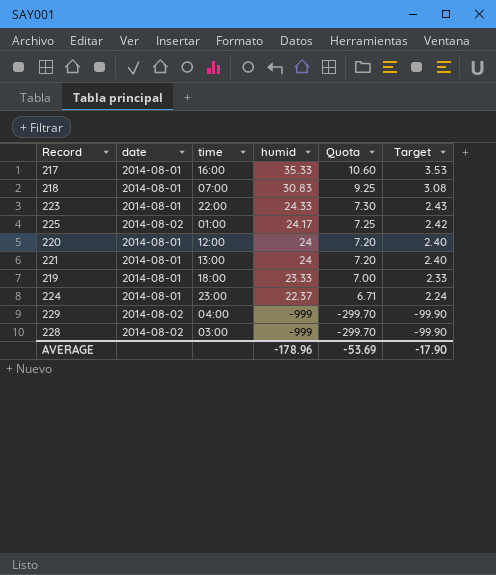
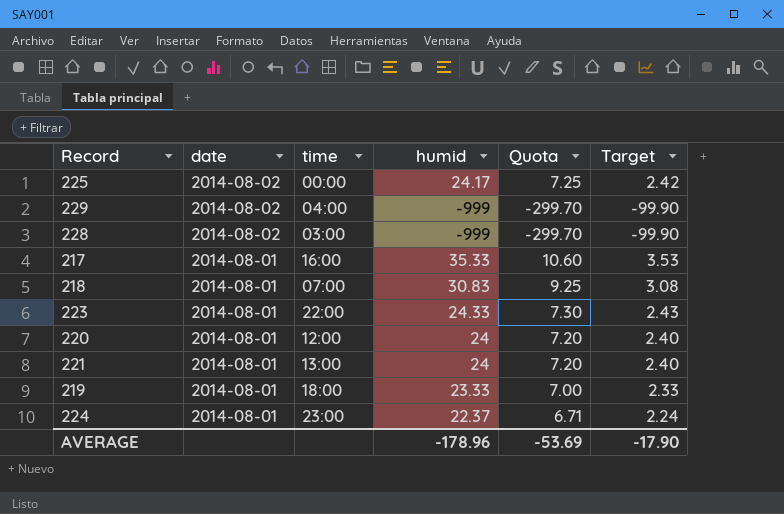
row order: humid descending -> date descending
225 | time: 01:00 -> 00:00

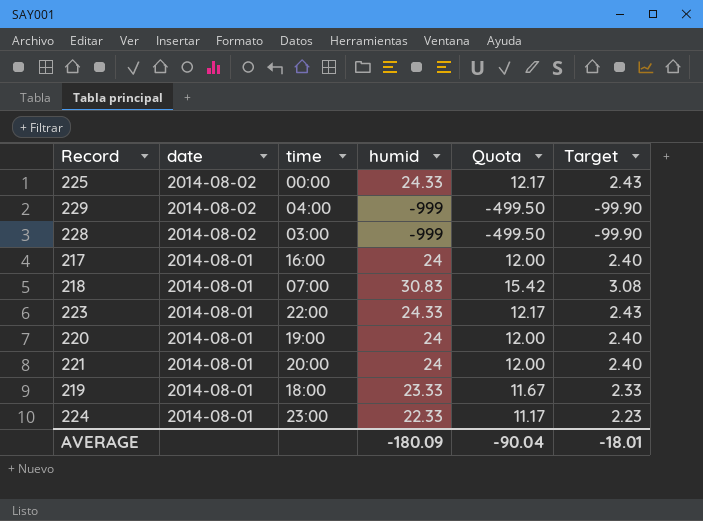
column Quota | formula: [humid] * 0.3 -> [humid] * 0.5
225 | humid: 24.17 -> 24.33
225 | Target: 2.42 -> 2.43
217 | humid: 35.33 -> 24
217 | Target: 3.53 -> 2.40
220 | time: 12:00 -> 19:00
221 | time: 13:00 -> 20:00
224 | humid: 22.37 -> 22.33
224 | Target: 2.24 -> 2.23
AVERAGE | humid: -178.96 -> -180.09
AVERAGE | Quota: -53.69 -> -90.04
AVERAGE | Target: -17.90 -> -18.01

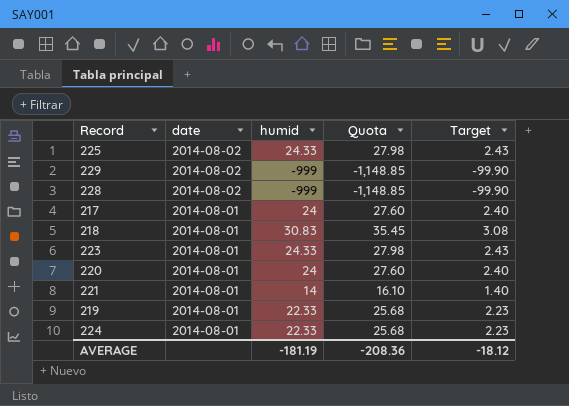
column time | position: 3 -> none
column Quota | formula: [humid] * 0.5 -> [humid] * 1.15
221 | humid: 24 -> 14
221 | Target: 2.40 -> 1.40
219 | humid: 23.33 -> 22.33
219 | Target: 2.33 -> 2.23
AVERAGE | humid: -180.09 -> -181.19
AVERAGE | Quota: -90.04 -> -208.36
AVERAGE | Target: -18.01 -> -18.12

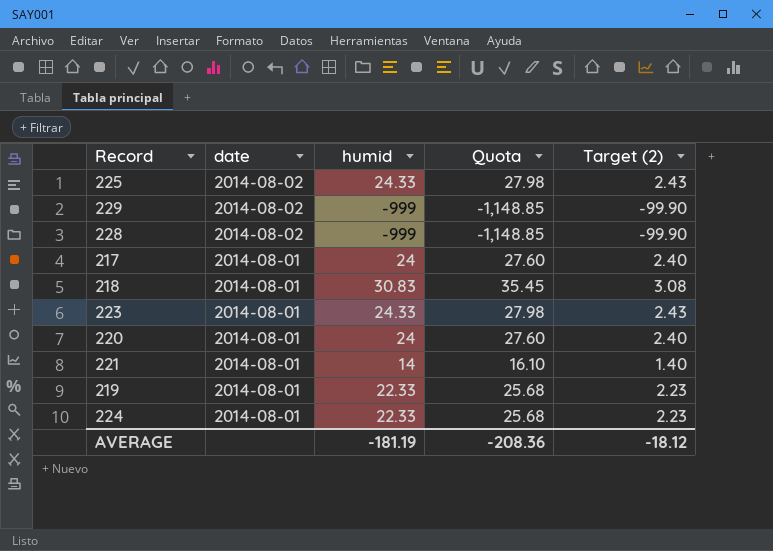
column name: Target -> Target (2)

